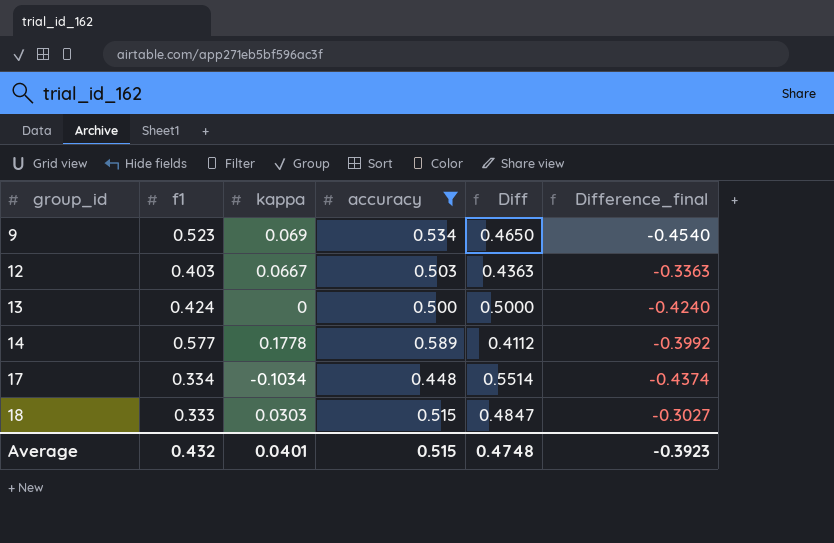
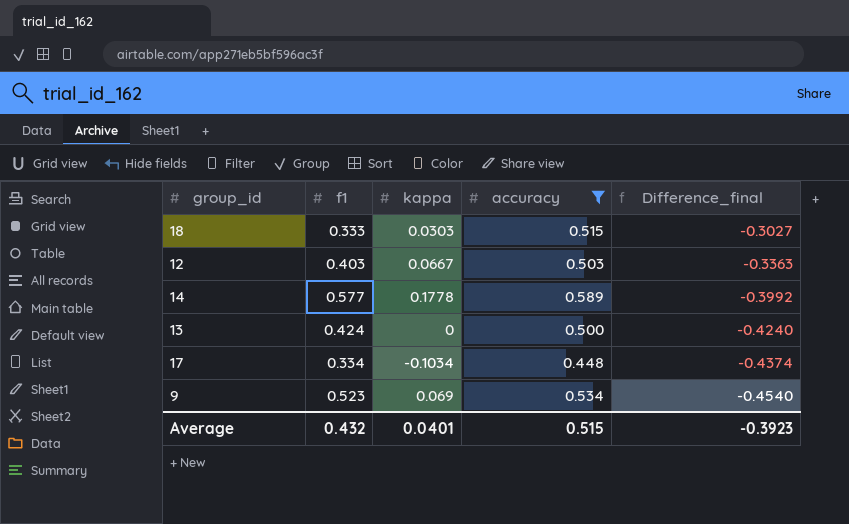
row order: group_id ascending -> Difference_final descending
column Diff | formula: [accuracy] - [kappa] -> none

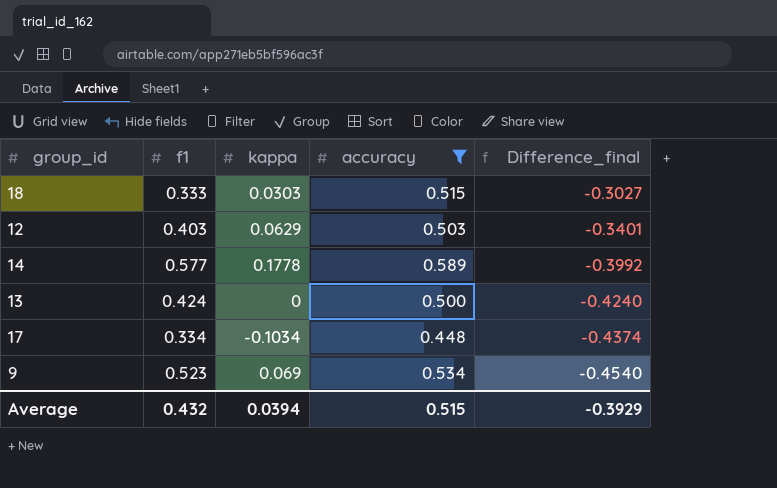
12 | kappa: 0.0667 -> 0.0629
12 | Difference_final: -0.3363 -> -0.3401
Average | kappa: 0.0401 -> 0.0394
Average | Difference_final: -0.3923 -> -0.3929

